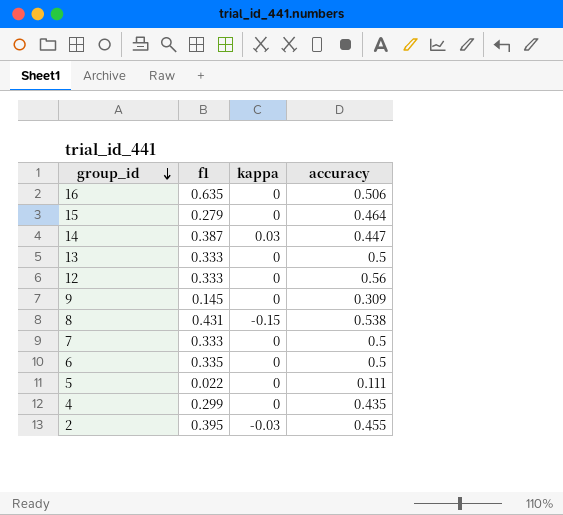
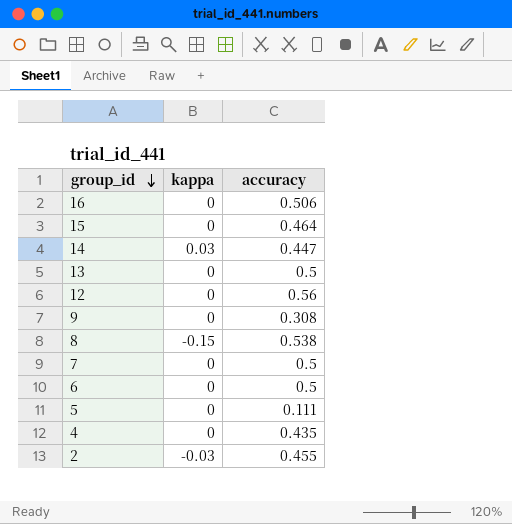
column f1 | position: 2 -> none
9 | accuracy: 0.309 -> 0.308

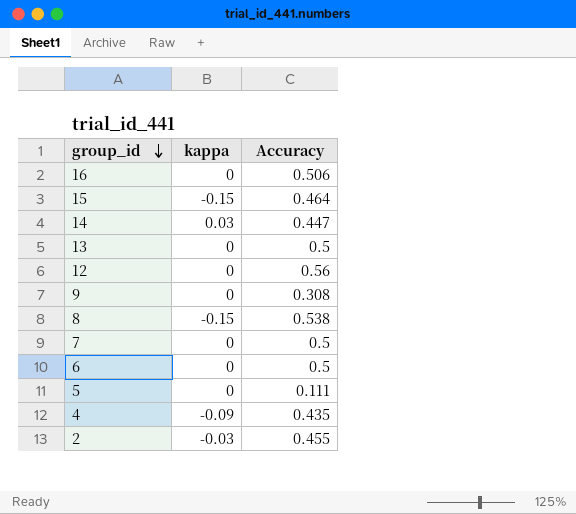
column name: accuracy -> Accuracy
15 | kappa: 0 -> -0.15
4 | kappa: 0 -> -0.09

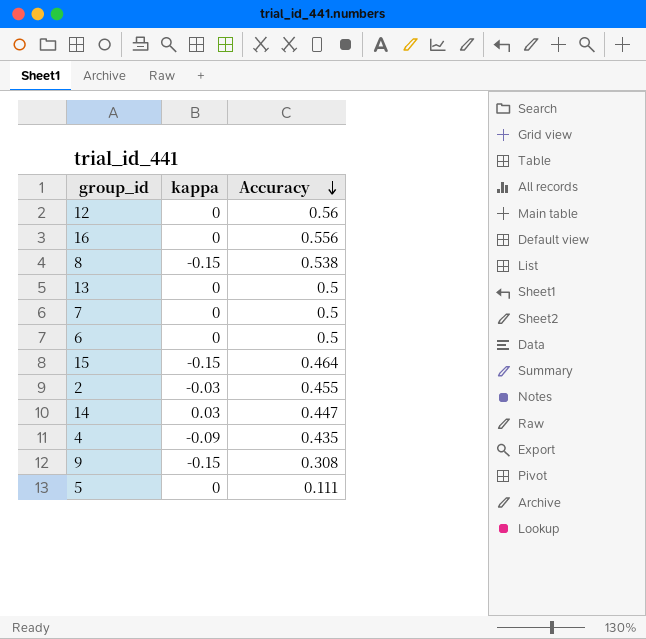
row order: group_id descending -> Accuracy descending
16 | Accuracy: 0.506 -> 0.556
9 | kappa: 0 -> -0.15

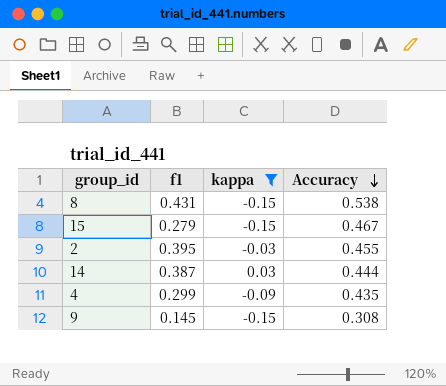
filter: none -> kappa != 0
column f1 | position: none -> 2
15 | Accuracy: 0.464 -> 0.467
14 | Accuracy: 0.447 -> 0.444

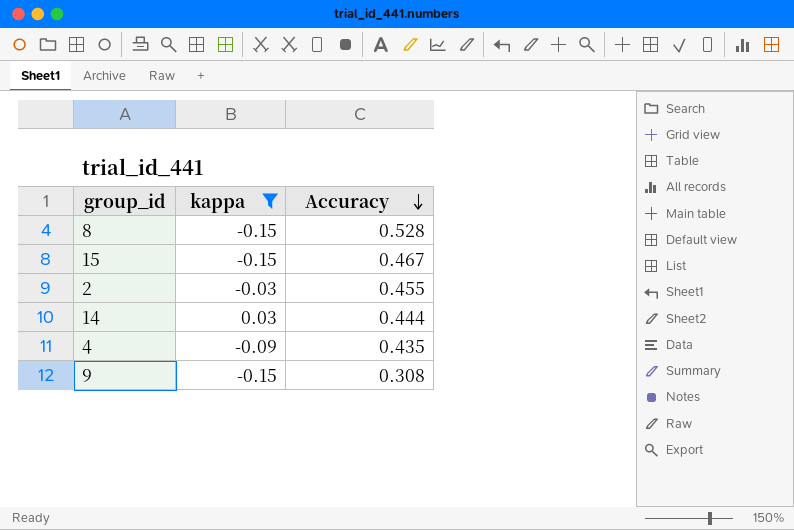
column f1 | position: 2 -> none
8 | Accuracy: 0.538 -> 0.528

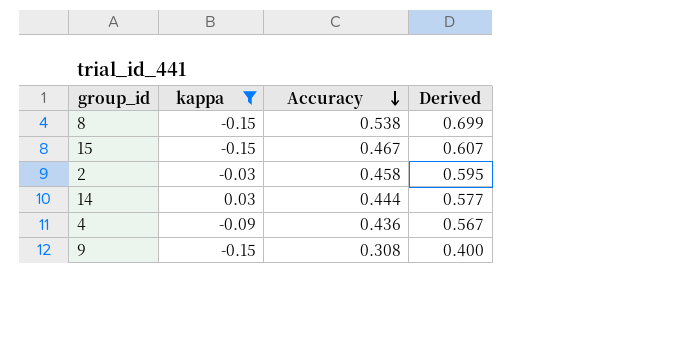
column Derived | formula: none -> [Accuracy] * 1.3
8 | Accuracy: 0.528 -> 0.538
2 | Accuracy: 0.455 -> 0.458
4 | Accuracy: 0.435 -> 0.436

